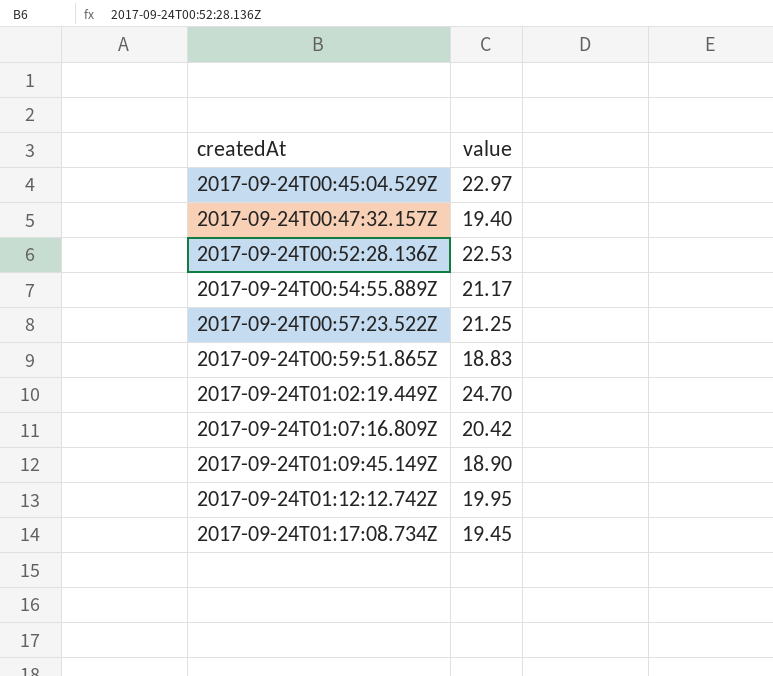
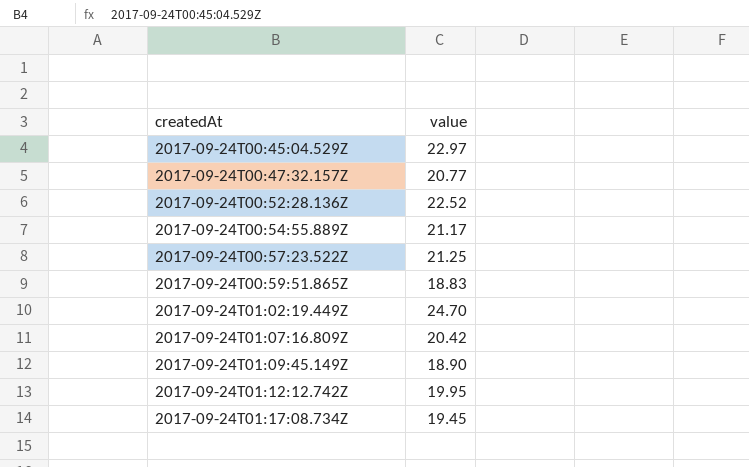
2017-09-24T00:47:32.157Z | value: 19.40 -> 20.77
2017-09-24T00:52:28.136Z | value: 22.53 -> 22.52

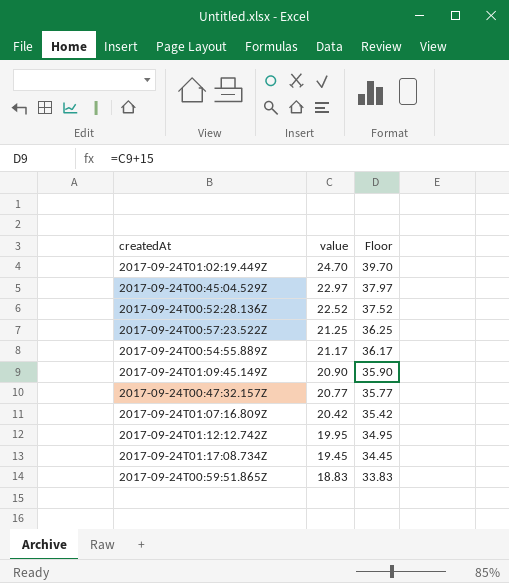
row order: createdAt ascending -> value descending
column Floor | formula: none -> [value] + 15
2017-09-24T01:09:45.149Z | value: 18.90 -> 20.90

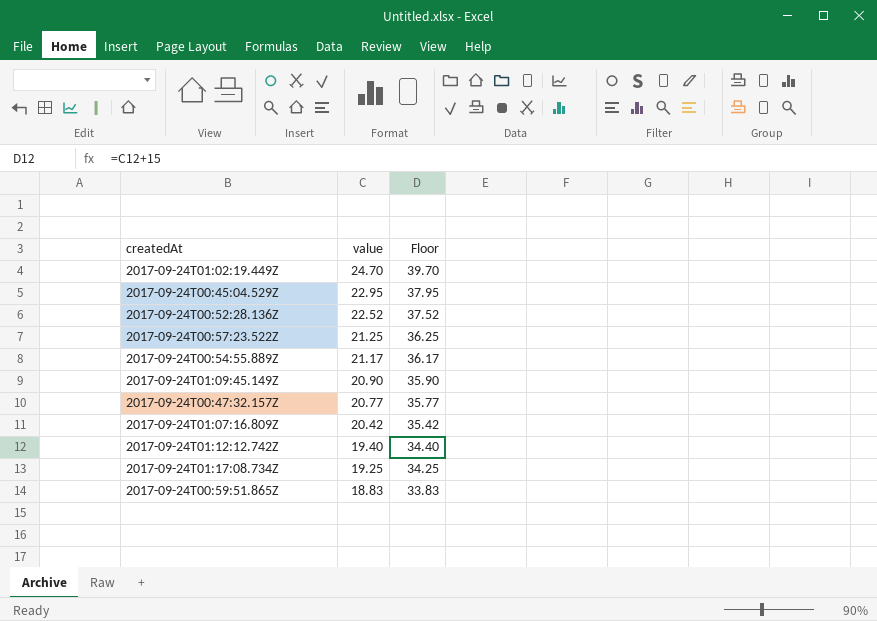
2017-09-24T00:45:04.529Z | value: 22.97 -> 22.95
2017-09-24T00:45:04.529Z | Floor: 37.97 -> 37.95
2017-09-24T01:12:12.742Z | value: 19.95 -> 19.40
2017-09-24T01:12:12.742Z | Floor: 34.95 -> 34.40
2017-09-24T01:17:08.734Z | value: 19.45 -> 19.25
2017-09-24T01:17:08.734Z | Floor: 34.45 -> 34.25

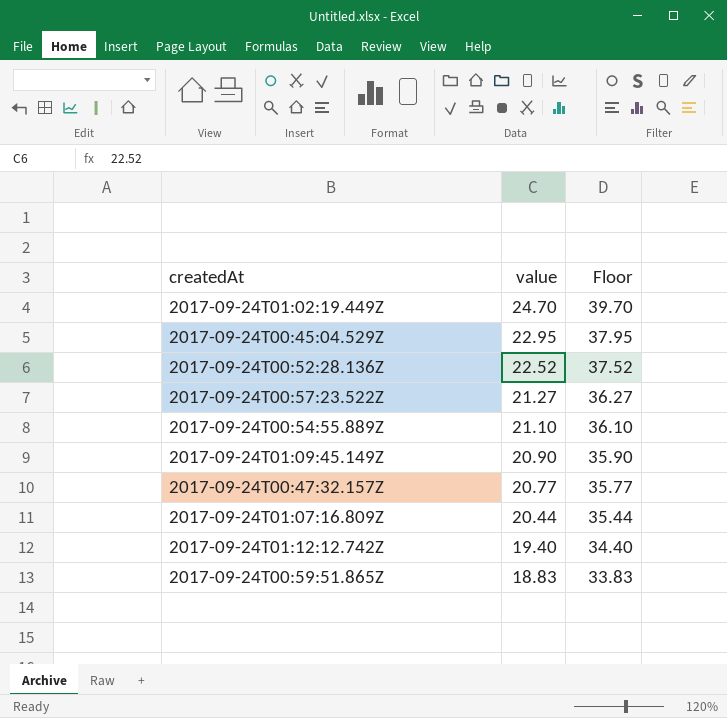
row 2017-09-24T01:17:08.734Z: 19.25 | 34.25 -> none
2017-09-24T00:57:23.522Z | value: 21.25 -> 21.27
2017-09-24T00:57:23.522Z | Floor: 36.25 -> 36.27
2017-09-24T00:54:55.889Z | value: 21.17 -> 21.10
2017-09-24T00:54:55.889Z | Floor: 36.17 -> 36.10
2017-09-24T01:07:16.809Z | value: 20.42 -> 20.44
2017-09-24T01:07:16.809Z | Floor: 35.42 -> 35.44

